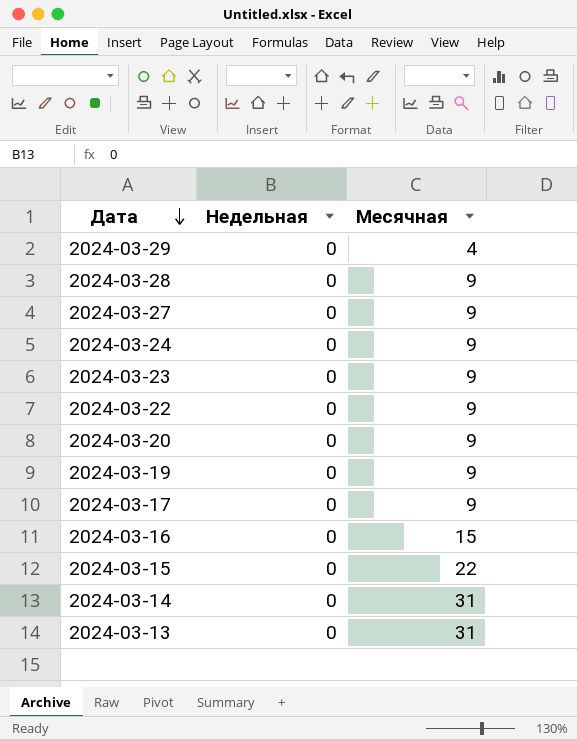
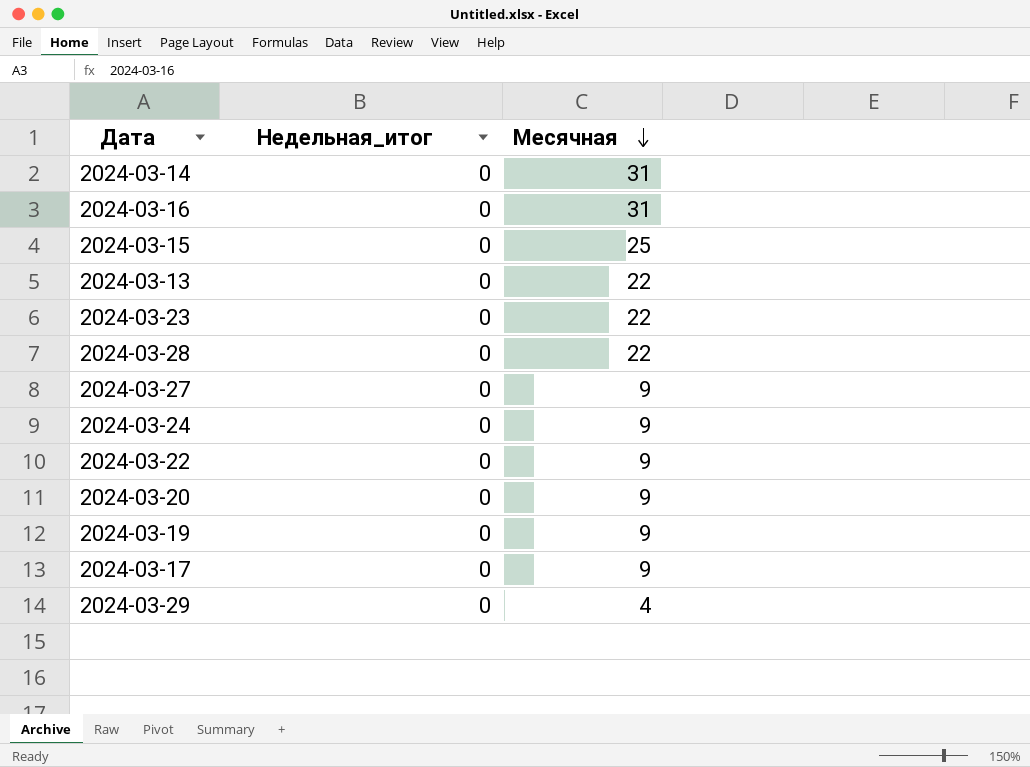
row order: Дата descending -> Месячная descending
column name: Недельная -> Недельная_итог
2024-03-16 | Месячная: 15 -> 31
2024-03-15 | Месячная: 22 -> 25
2024-03-13 | Месячная: 31 -> 22
2024-03-23 | Месячная: 9 -> 22
2024-03-28 | Месячная: 9 -> 22

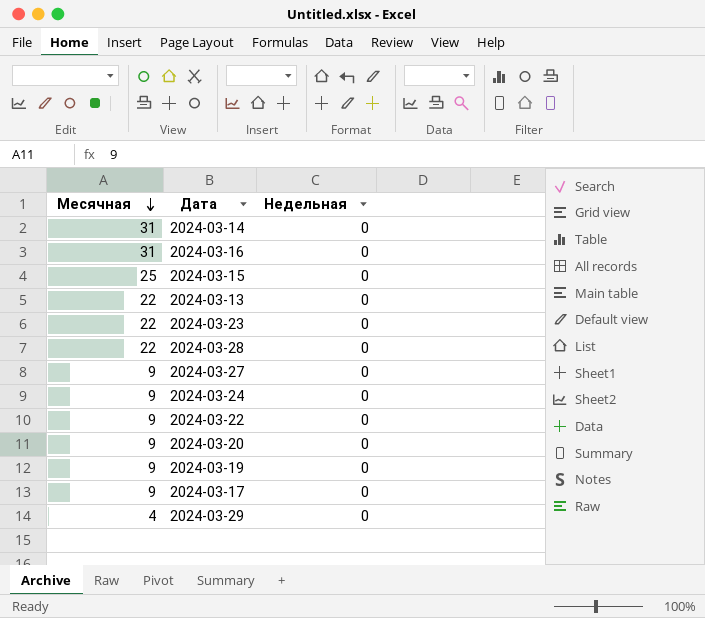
column Месячная | position: 3 -> 1
column name: Недельная_итог -> Недельная

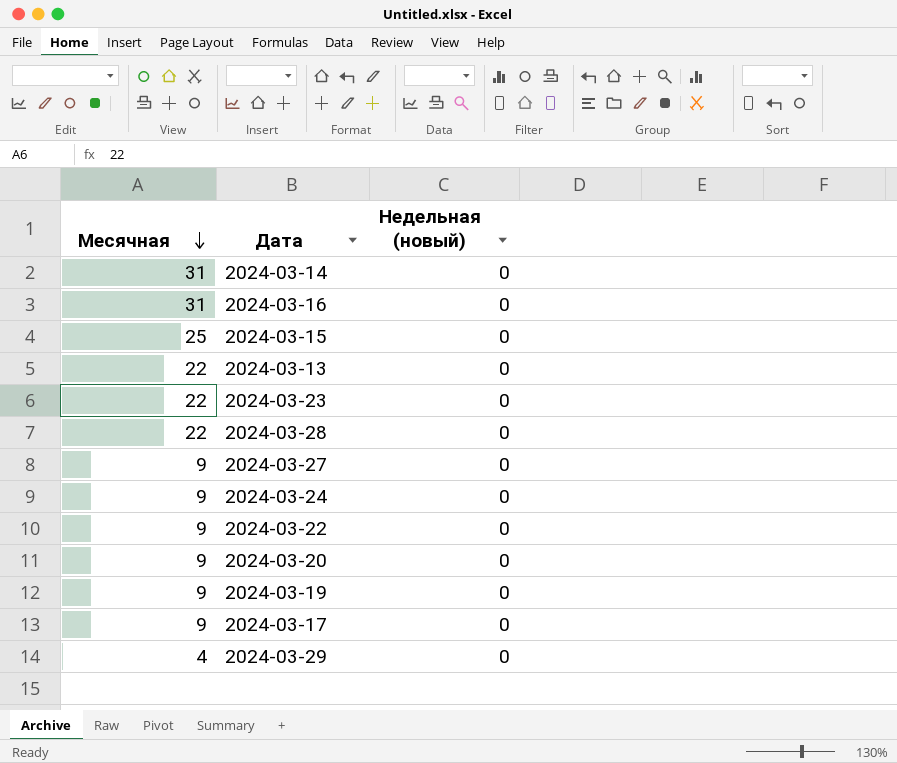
column name: Недельная -> Недельная (новый)

